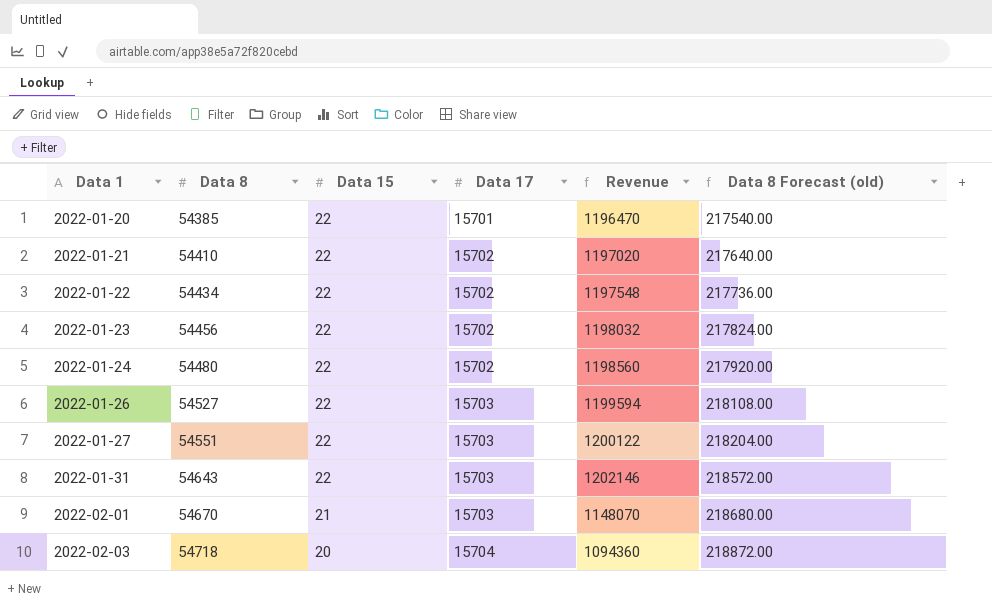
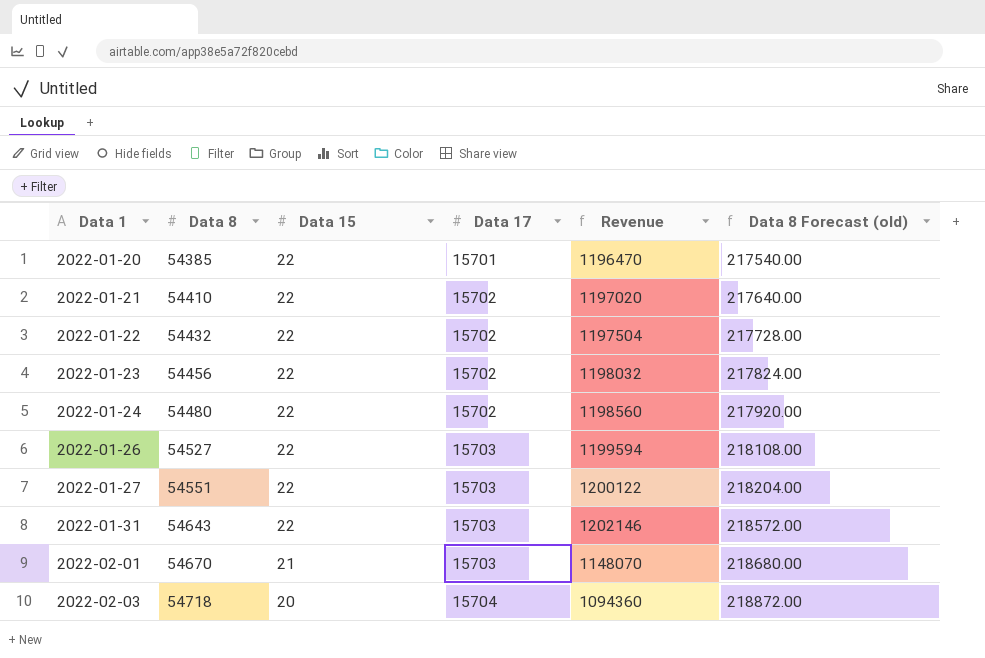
2022-01-22 | Data 8: 54434 -> 54432
2022-01-22 | Revenue: 1197548 -> 1197504
2022-01-22 | Data 8 Forecast (old): 217736.00 -> 217728.00

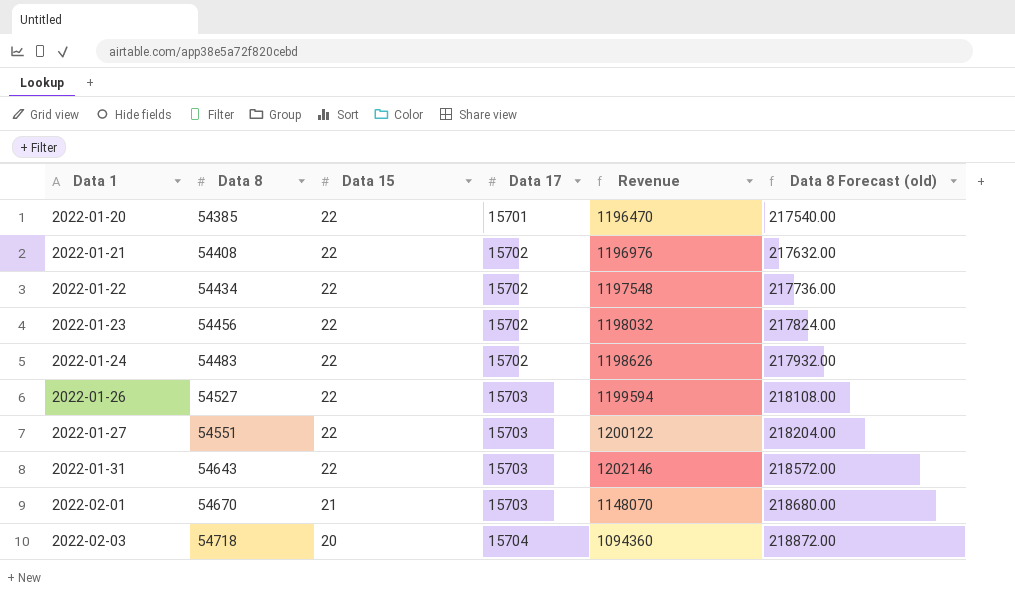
2022-01-21 | Data 8: 54410 -> 54408
2022-01-21 | Revenue: 1197020 -> 1196976
2022-01-21 | Data 8 Forecast (old): 217640.00 -> 217632.00
2022-01-22 | Data 8: 54432 -> 54434
2022-01-22 | Revenue: 1197504 -> 1197548
2022-01-22 | Data 8 Forecast (old): 217728.00 -> 217736.00
2022-01-24 | Data 8: 54480 -> 54483
2022-01-24 | Revenue: 1198560 -> 1198626
2022-01-24 | Data 8 Forecast (old): 217920.00 -> 217932.00

